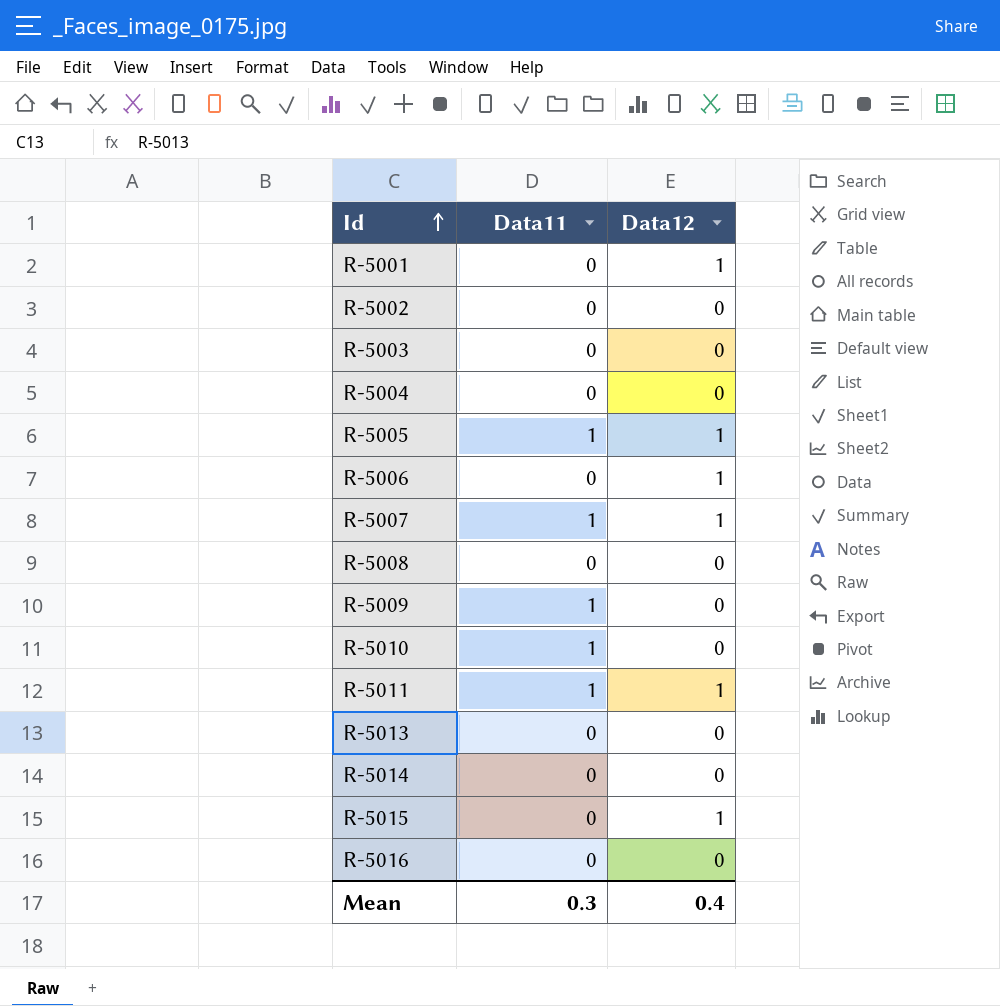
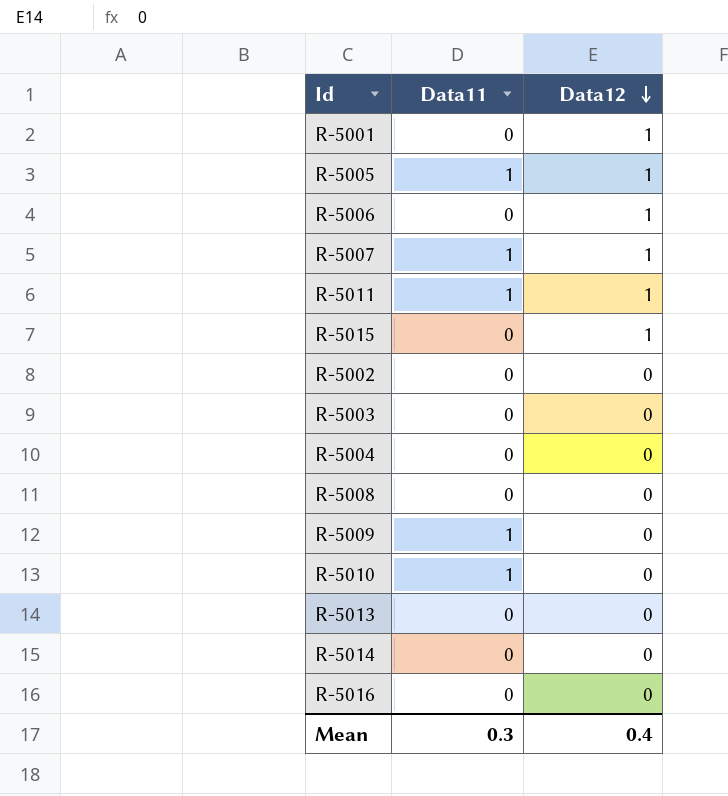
row order: Id ascending -> Data12 descending

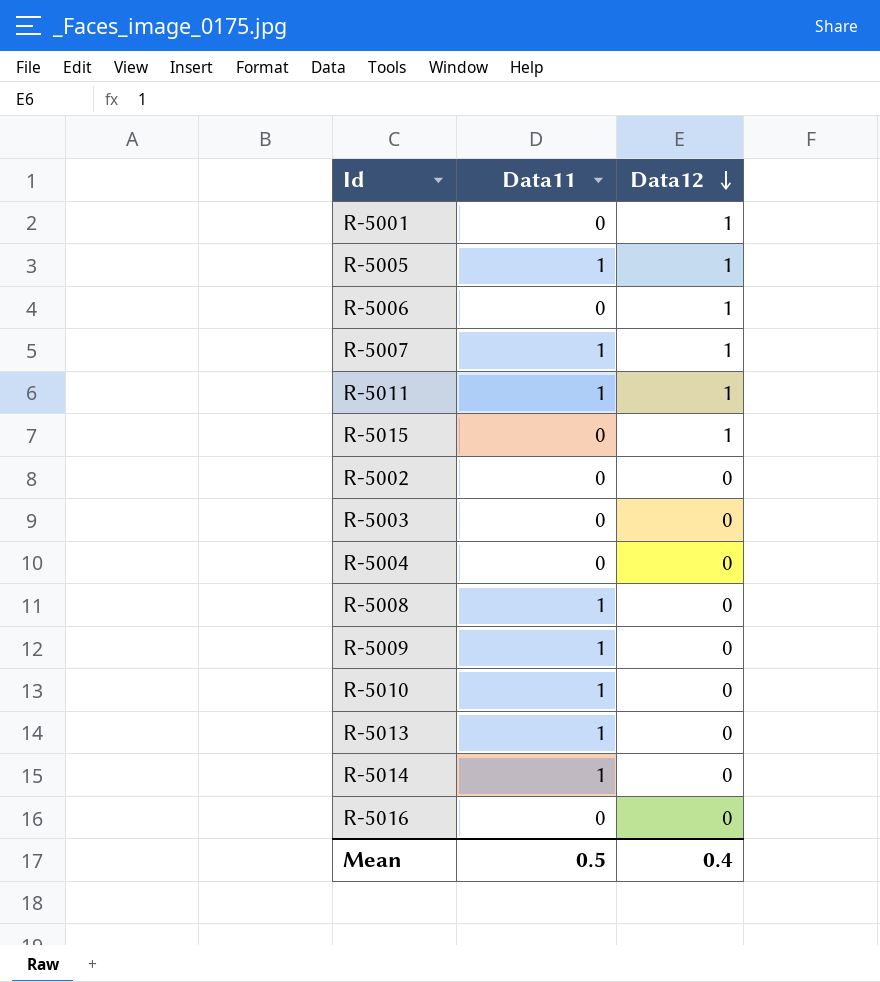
R-5008 | Data11: 0 -> 1
R-5013 | Data11: 0 -> 1
R-5014 | Data11: 0 -> 1
Mean | Data11: 0.3 -> 0.5

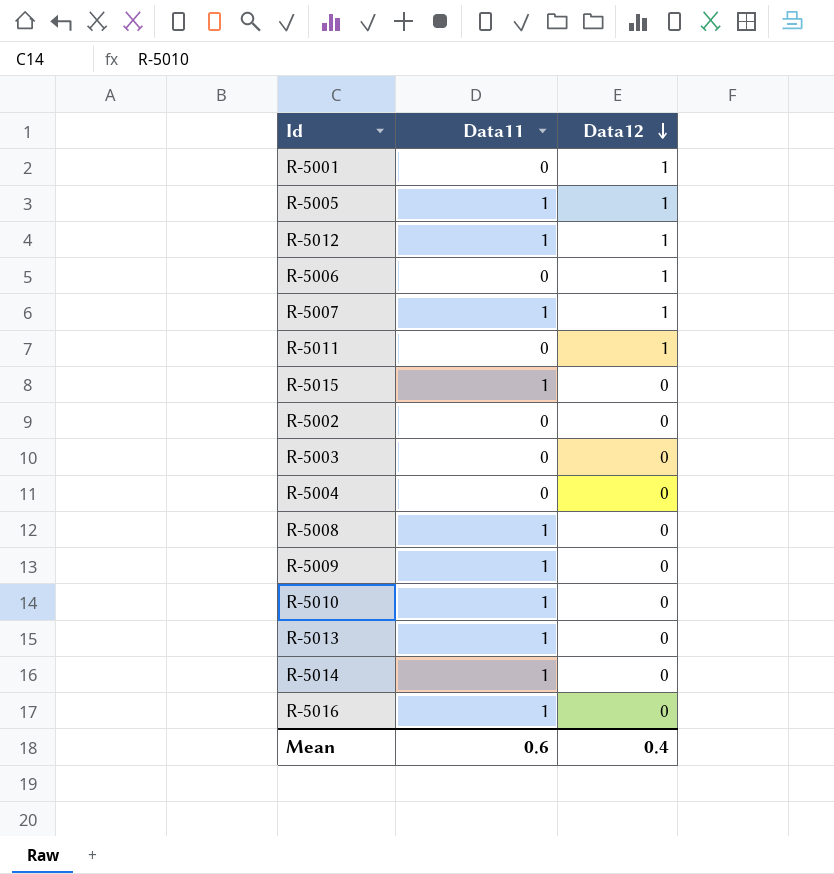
row R-5012: none -> 1 | 1
R-5011 | Data11: 1 -> 0
R-5015 | Data11: 0 -> 1
R-5015 | Data12: 1 -> 0
R-5016 | Data11: 0 -> 1
Mean | Data11: 0.5 -> 0.6

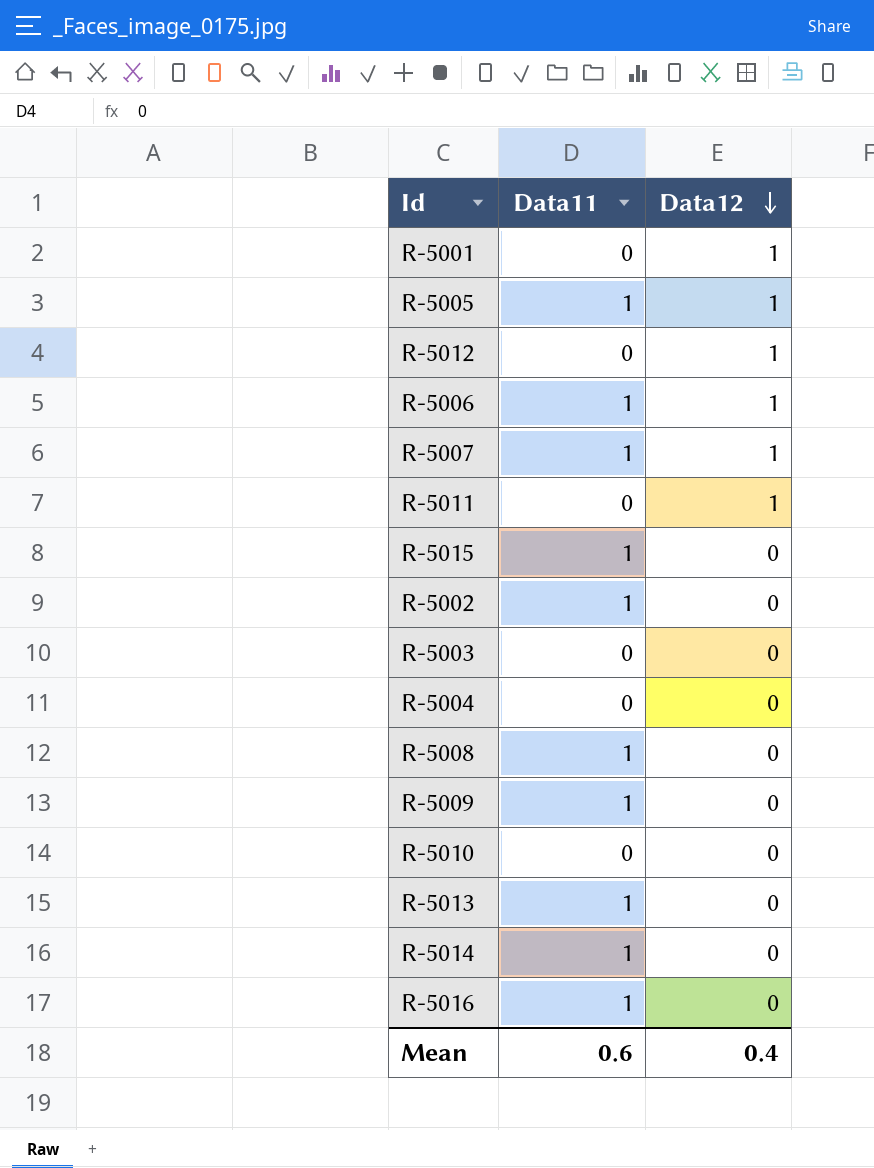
R-5012 | Data11: 1 -> 0
R-5006 | Data11: 0 -> 1
R-5002 | Data11: 0 -> 1
R-5010 | Data11: 1 -> 0

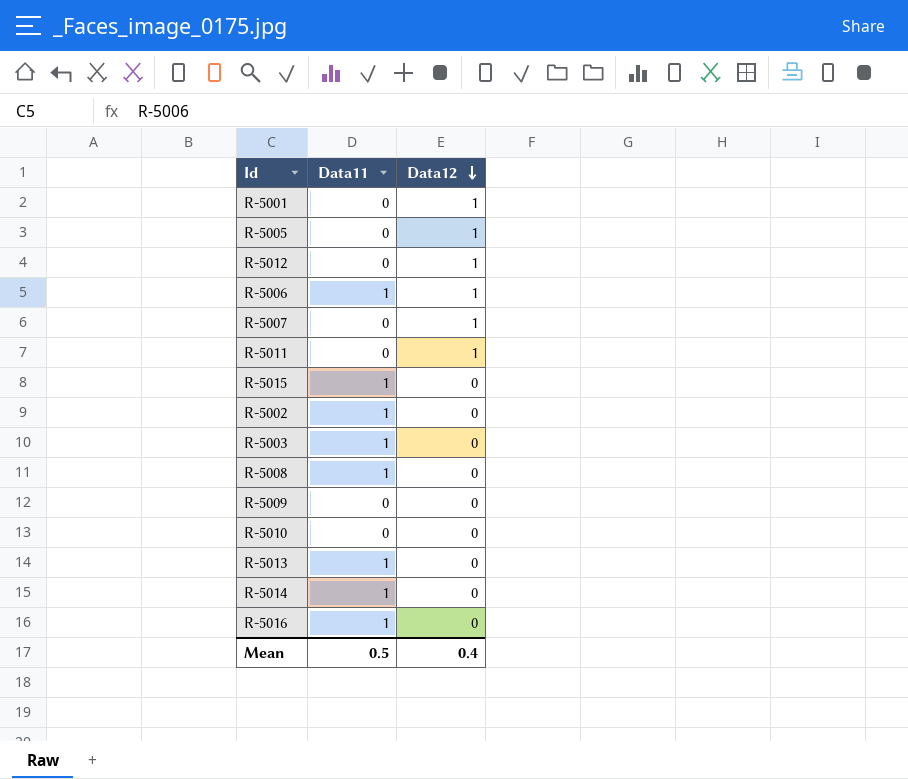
row R-5004: 0 | 0 -> none
R-5005 | Data11: 1 -> 0
R-5007 | Data11: 1 -> 0
R-5003 | Data11: 0 -> 1
R-5009 | Data11: 1 -> 0
Mean | Data11: 0.6 -> 0.5

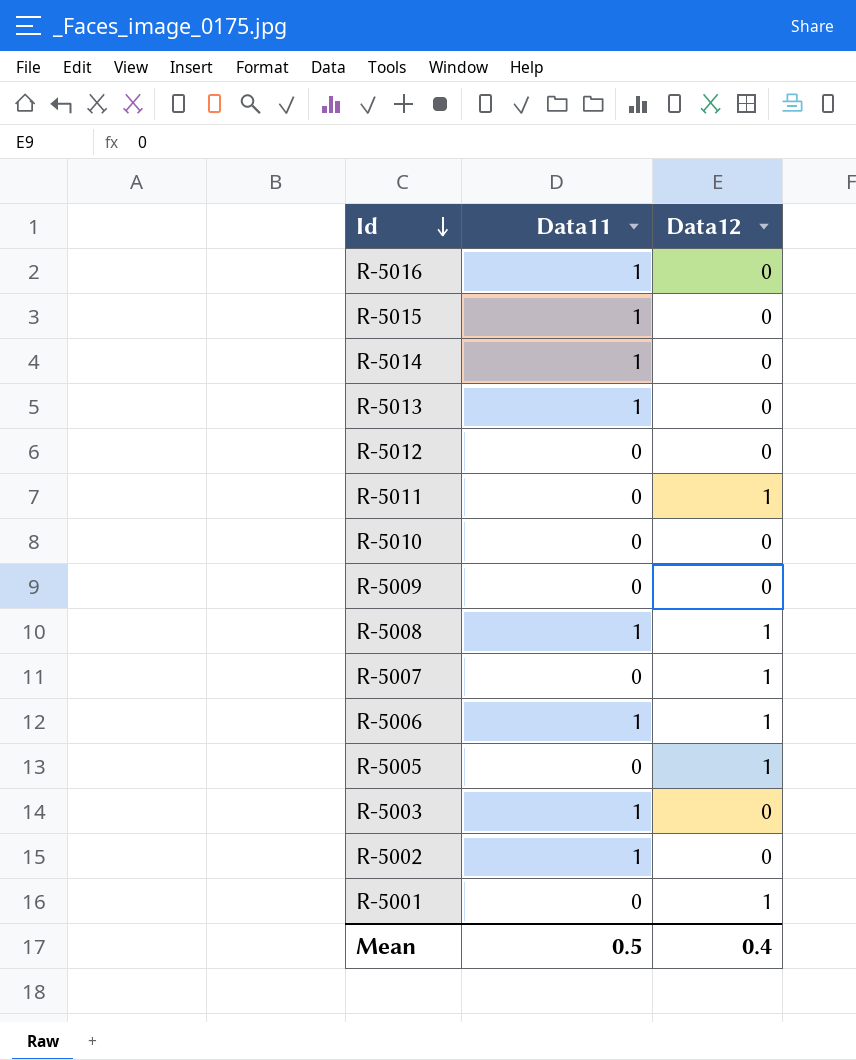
row order: Data12 descending -> Id descending
R-5012 | Data12: 1 -> 0
R-5008 | Data12: 0 -> 1

